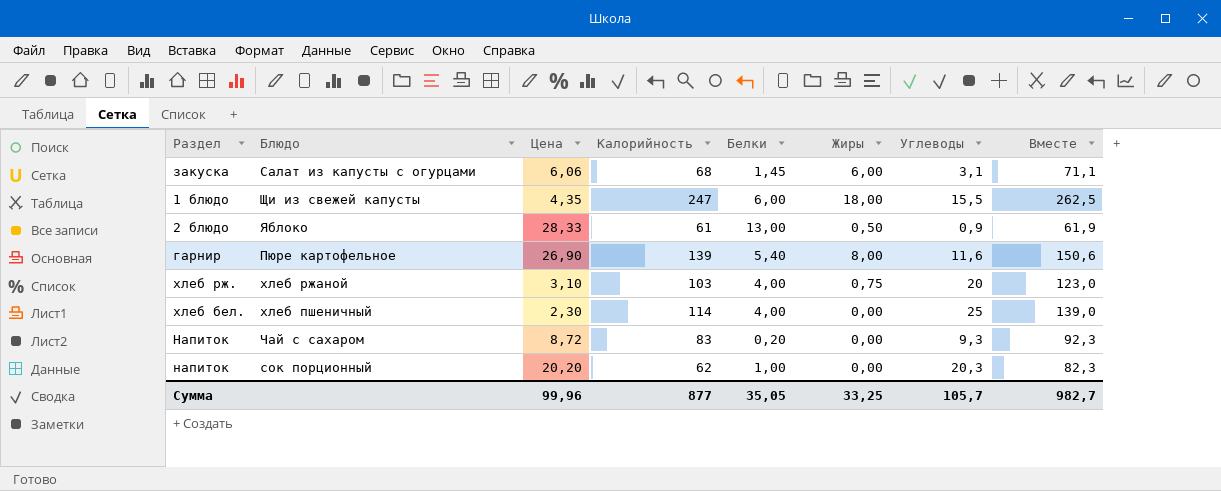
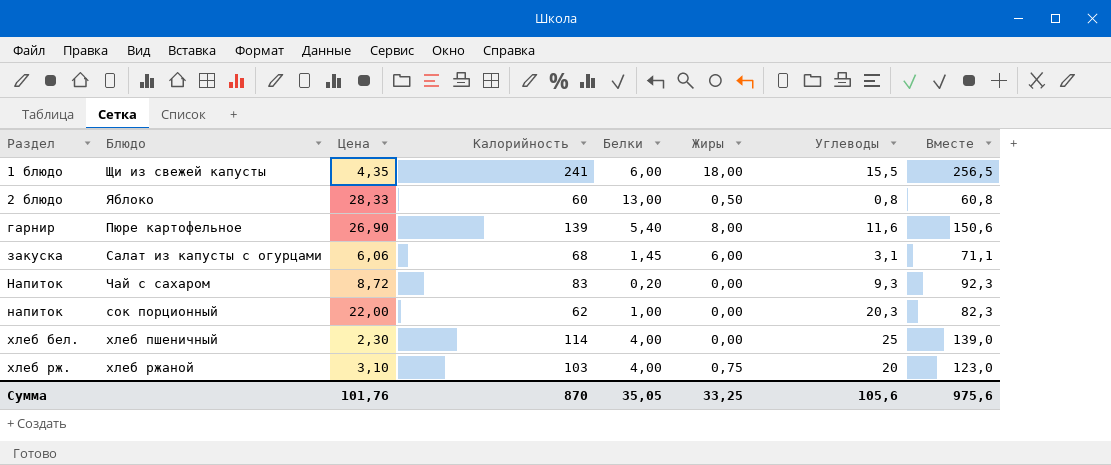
row order: none -> Раздел ascending
1 блюдо | Калорийность: 247 -> 241
1 блюдо | Вместе: 262,5 -> 256,5
2 блюдо | Калорийность: 61 -> 60
2 блюдо | Углеводы: 0,9 -> 0,8
2 блюдо | Вместе: 61,9 -> 60,8
напиток | Цена: 20,20 -> 22,00
Сумма | Цена: 99,96 -> 101,76
Сумма | Калорийность: 877 -> 870
Сумма | Углеводы: 105,7 -> 105,6
Сумма | Вместе: 982,7 -> 975,6

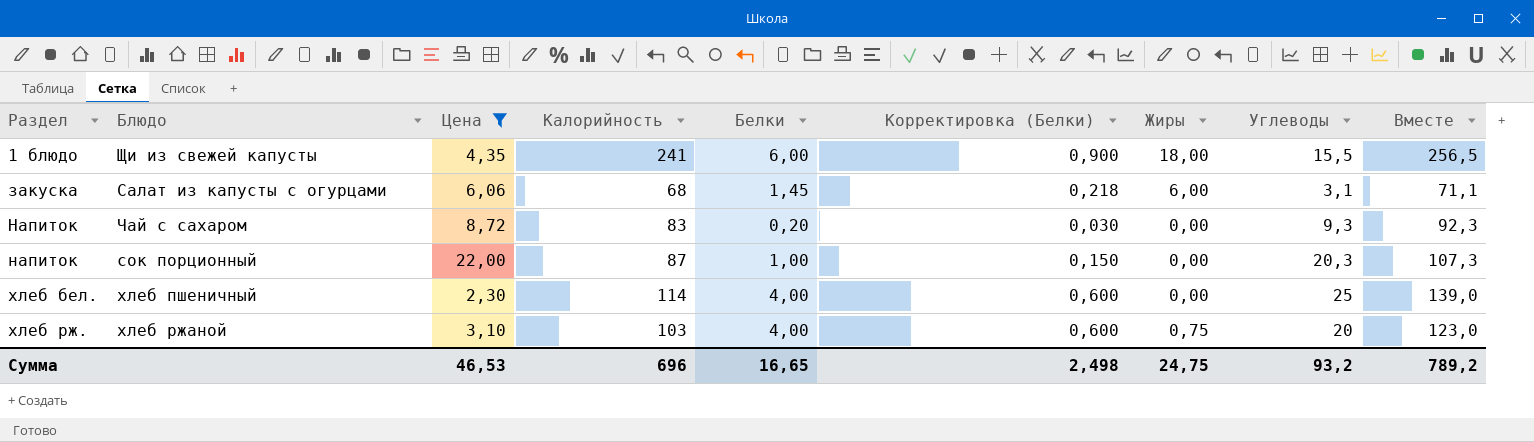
filter: none -> Цена <= 22,00
column Корректировка (Белки) | formula: none -> [Белки] * 0,15
напиток | Калорийность: 62 -> 87
напиток | Вместе: 82,3 -> 107,3
Сумма | Цена: 101,76 -> 46,53
Сумма | Калорийность: 870 -> 696
Сумма | Белки: 35,05 -> 16,65
Сумма | Жиры: 33,25 -> 24,75
Сумма | Углеводы: 105,6 -> 93,2
Сумма | Вместе: 975,6 -> 789,2

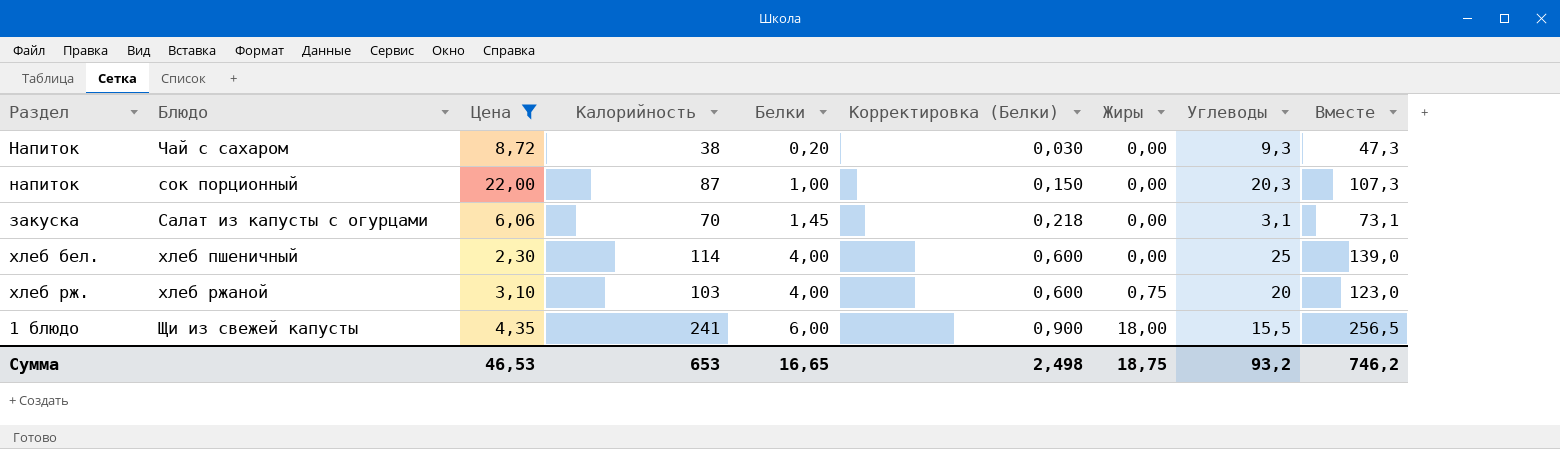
row order: Раздел ascending -> Белки ascending
Напиток | Калорийность: 83 -> 38
Напиток | Вместе: 92,3 -> 47,3
закуска | Калорийность: 68 -> 70
закуска | Жиры: 6,00 -> 0,00
закуска | Вместе: 71,1 -> 73,1
Сумма | Калорийность: 696 -> 653
Сумма | Жиры: 24,75 -> 18,75
Сумма | Вместе: 789,2 -> 746,2

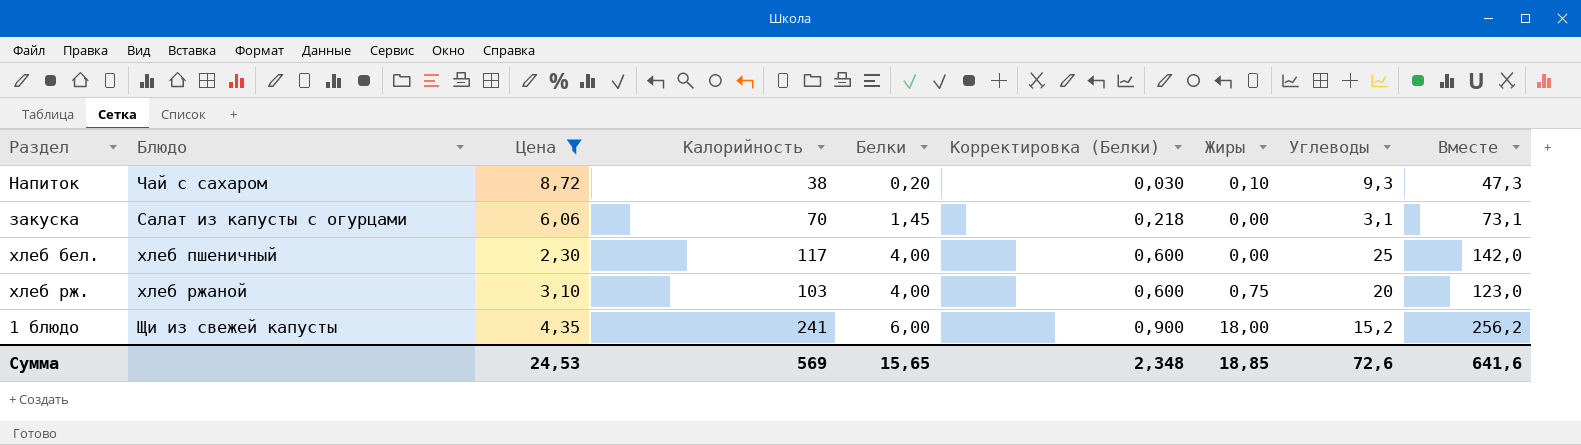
row напиток: сок порционный | 22,00 | 87 | 1,00 | 0,150 | 0,00 | 20,3 | 107,3 -> none
Напиток | Жиры: 0,00 -> 0,10
хлеб бел. | Калорийность: 114 -> 117
хлеб бел. | Вместе: 139,0 -> 142,0
1 блюдо | Углеводы: 15,5 -> 15,2
1 блюдо | Вместе: 256,5 -> 256,2
Сумма | Цена: 46,53 -> 24,53
Сумма | Калорийность: 653 -> 569
Сумма | Белки: 16,65 -> 15,65
Сумма | Корректировка (Белки): 2,498 -> 2,348
Сумма | Жиры: 18,75 -> 18,85
Сумма | Углеводы: 93,2 -> 72,6
Сумма | Вместе: 746,2 -> 641,6

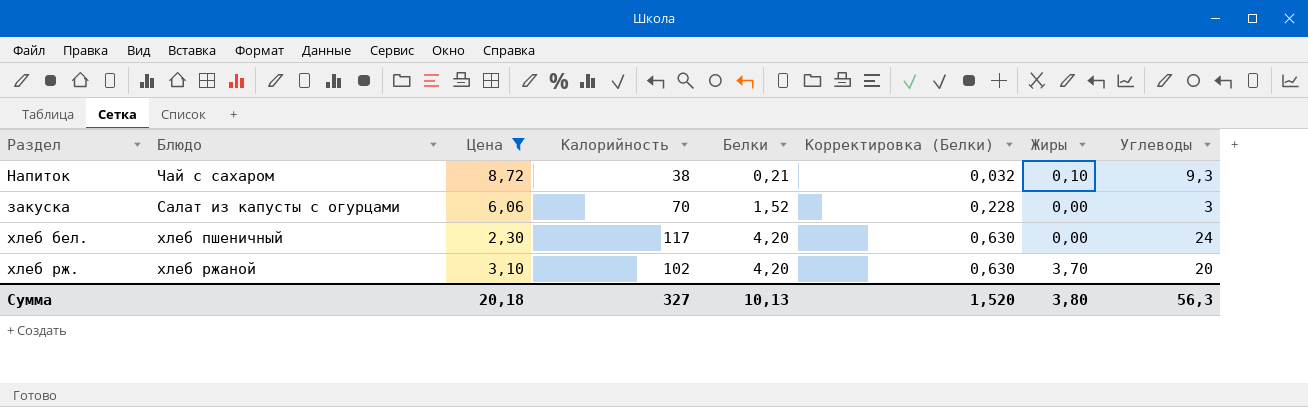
column Вместе | formula: [Калорийность] + [Углеводы] -> none
row 1 блюдо: Щи из свежей капусты | 4,35 | 241 | 6,00 | 0,900 | 18,00 | 15,2 | 256,2 -> none
Напиток | Белки: 0,20 -> 0,21
Напиток | Корректировка (Белки): 0,030 -> 0,032
закуска | Белки: 1,45 -> 1,52
закуска | Корректировка (Белки): 0,218 -> 0,228
закуска | Углеводы: 3,1 -> 3
хлеб бел. | Белки: 4,00 -> 4,20
хлеб бел. | Корректировка (Белки): 0,600 -> 0,630
хлеб бел. | Углеводы: 25 -> 24
хлеб рж. | Калорийность: 103 -> 102
хлеб рж. | Белки: 4,00 -> 4,20
хлеб рж. | Корректировка (Белки): 0,600 -> 0,630
хлеб рж. | Жиры: 0,75 -> 3,70
Сумма | Цена: 24,53 -> 20,18
Сумма | Калорийность: 569 -> 327
Сумма | Белки: 15,65 -> 10,13
Сумма | Корректировка (Белки): 2,348 -> 1,520
Сумма | Жиры: 18,85 -> 3,80
Сумма | Углеводы: 72,6 -> 56,3

